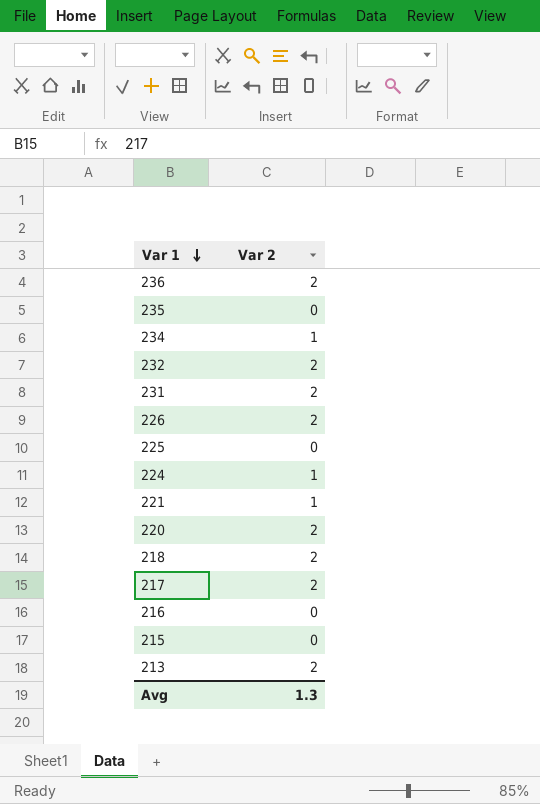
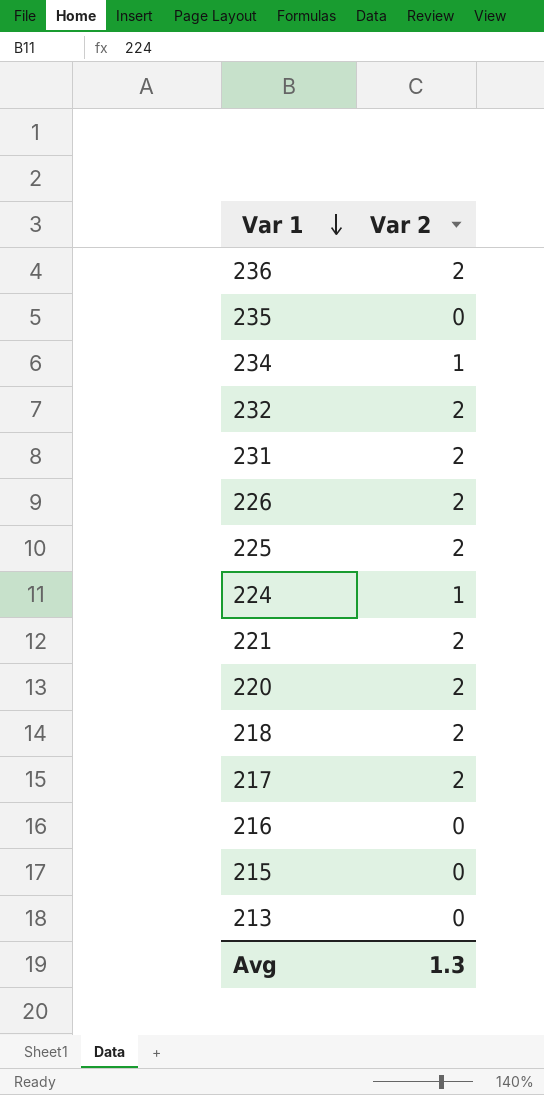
225 | Var 2: 0 -> 2
221 | Var 2: 1 -> 2
213 | Var 2: 2 -> 0

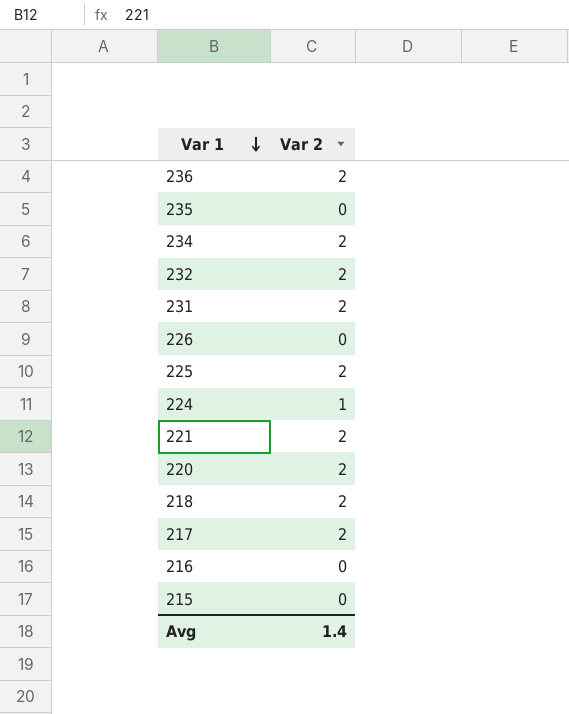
row 213: 0 -> none
234 | Var 2: 1 -> 2
226 | Var 2: 2 -> 0
Avg | Var 2: 1.3 -> 1.4

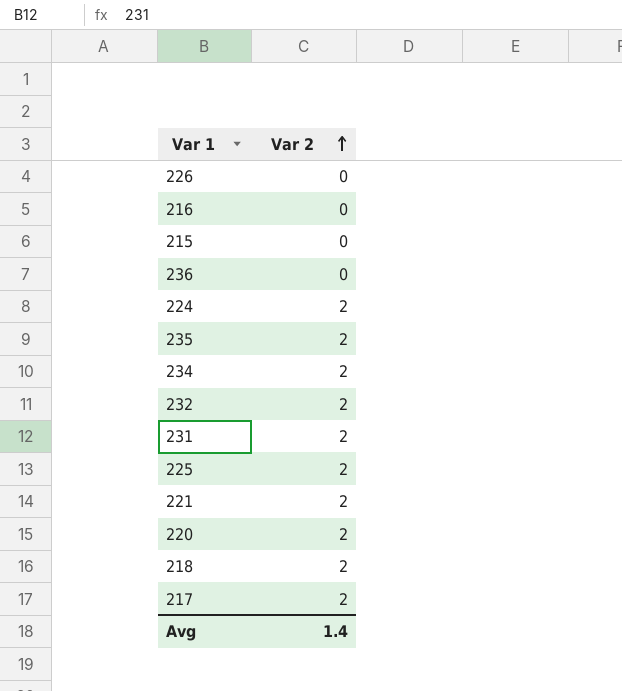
row order: Var 1 descending -> Var 2 ascending
236 | Var 2: 2 -> 0
224 | Var 2: 1 -> 2
235 | Var 2: 0 -> 2

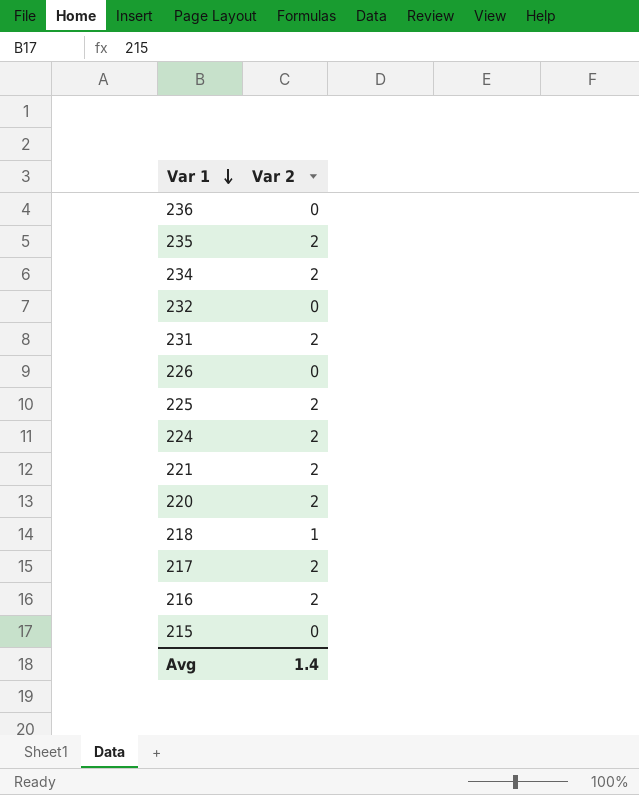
row order: Var 2 ascending -> Var 1 descending
232 | Var 2: 2 -> 0
218 | Var 2: 2 -> 1
216 | Var 2: 0 -> 2

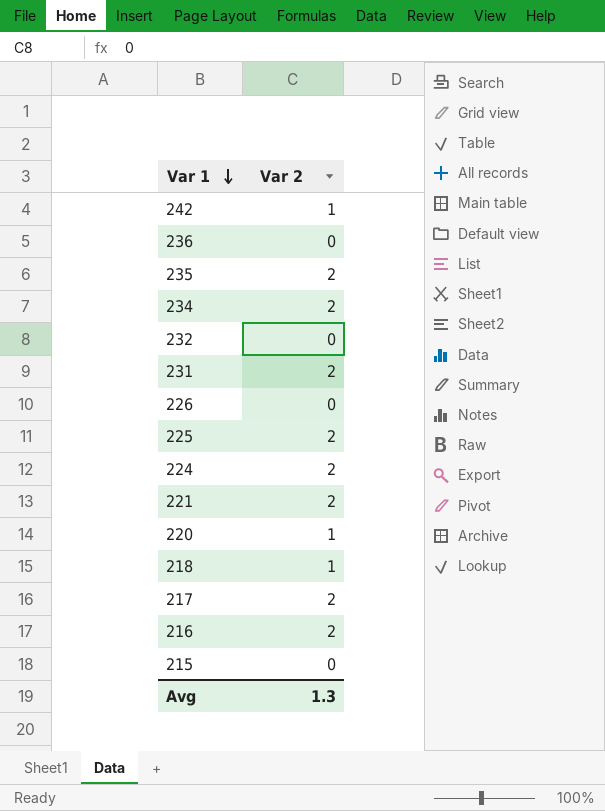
row 242: none -> 1
220 | Var 2: 2 -> 1
Avg | Var 2: 1.4 -> 1.3

